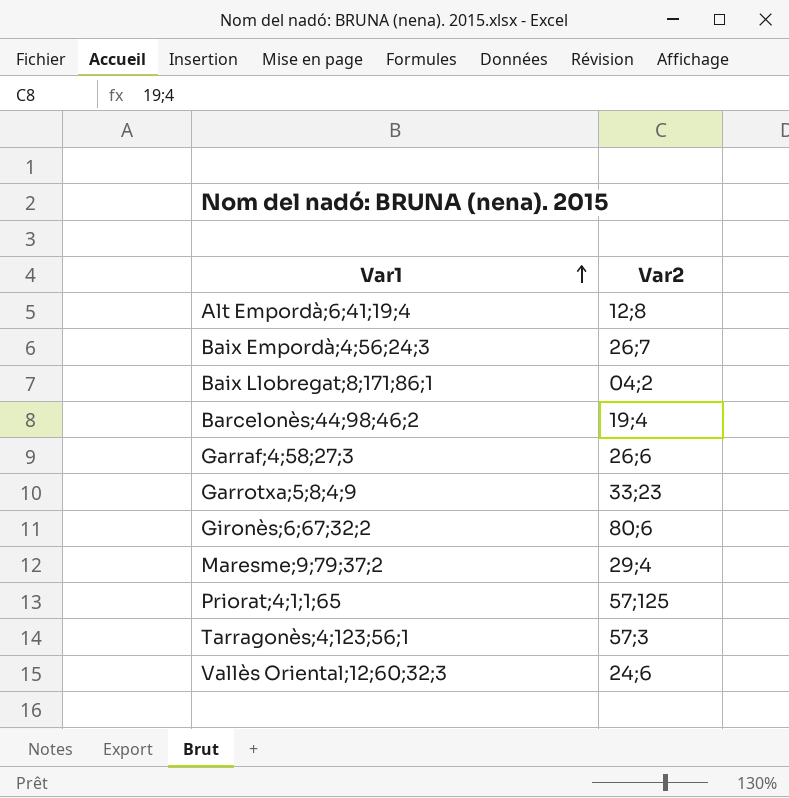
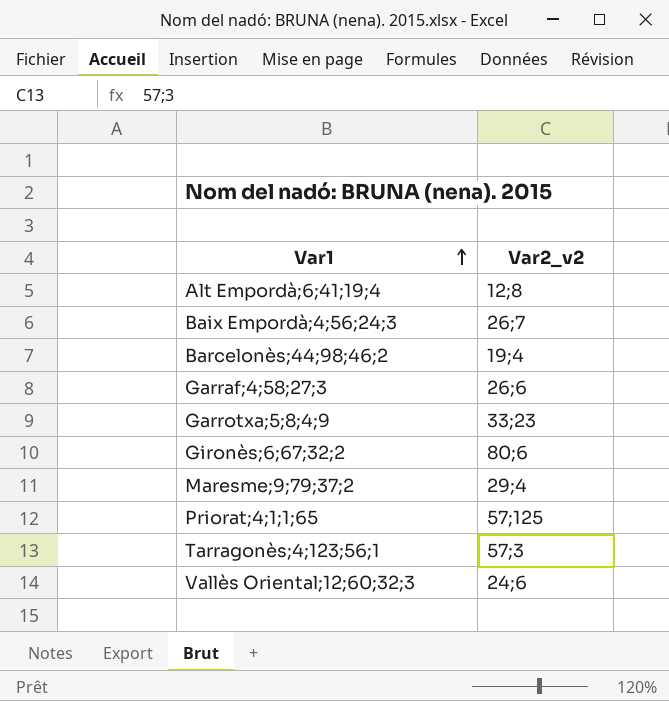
column name: Var2 -> Var2_v2
row Baix Llobregat;8;171;86;1: 04;2 -> none

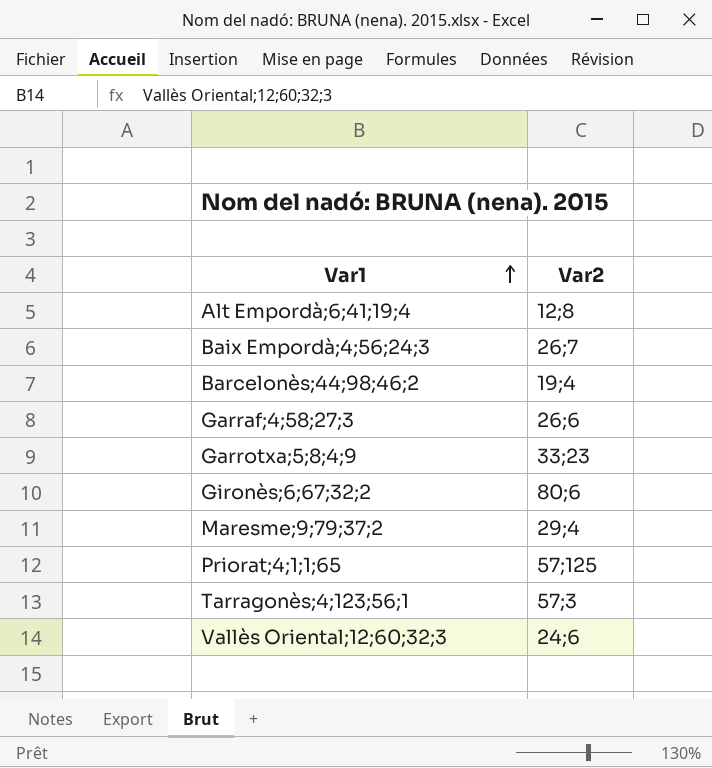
column name: Var2_v2 -> Var2

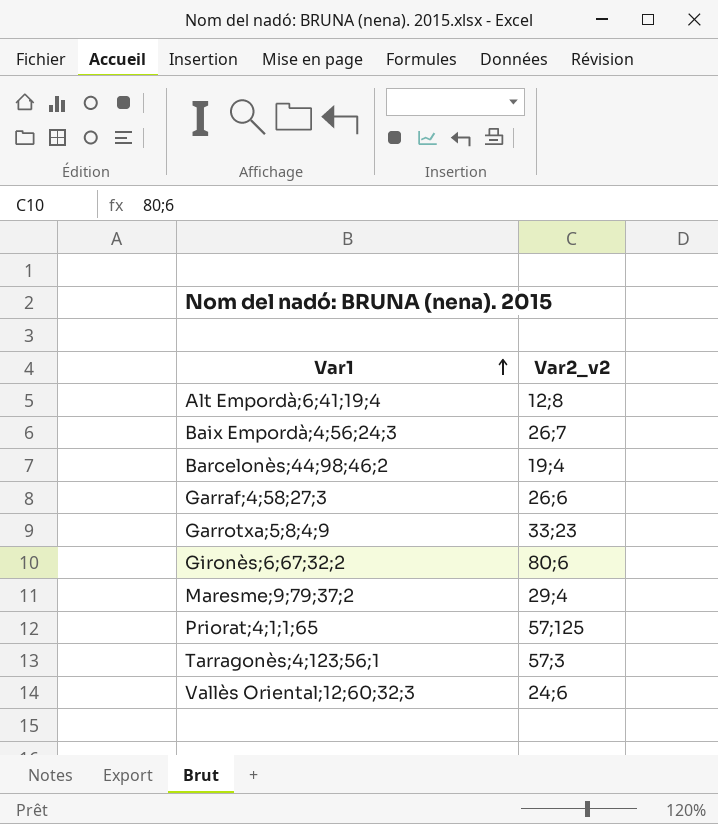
column name: Var2 -> Var2_v2

